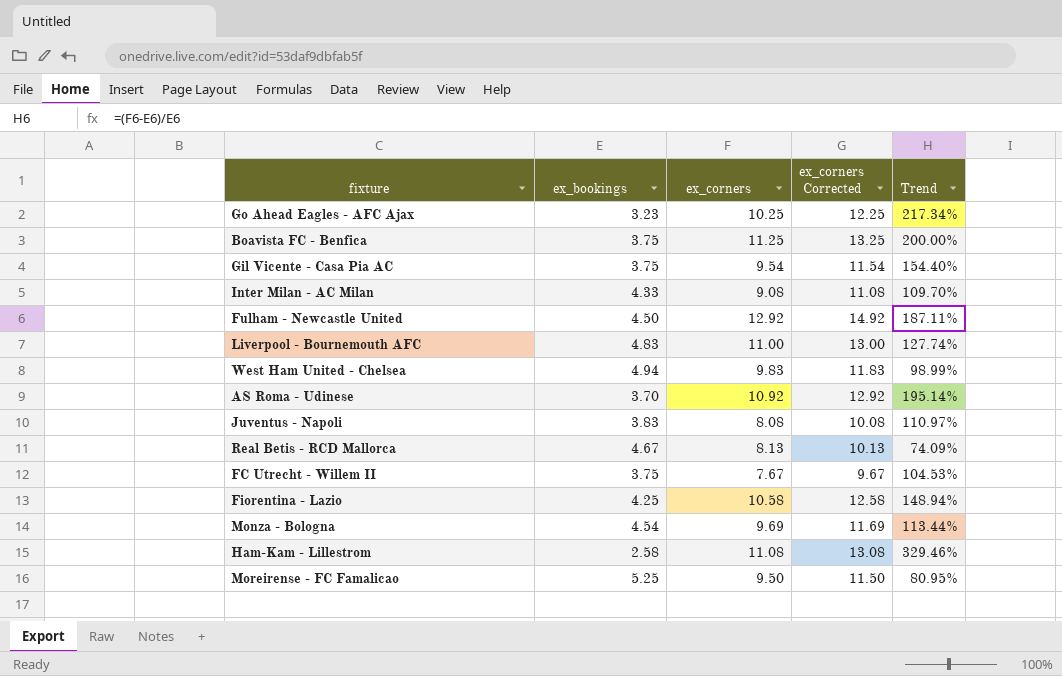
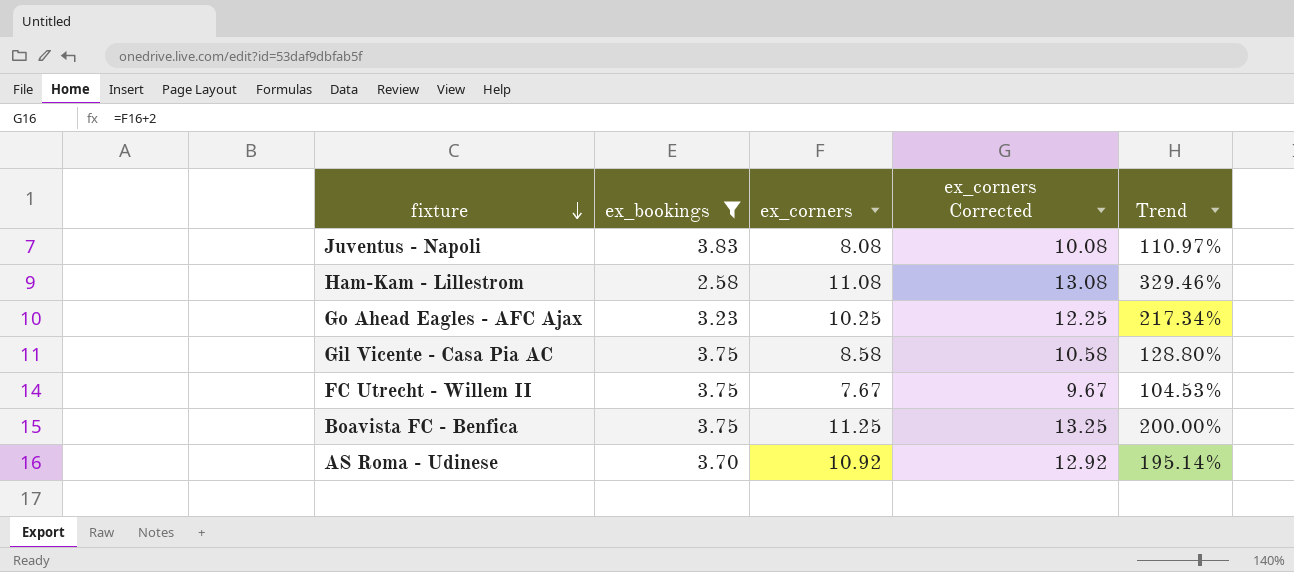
filter: none -> ex_bookings <= 3.83
row order: none -> fixture descending
Gil Vicente - Casa Pia AC | ex_corners: 9.54 -> 8.58
Gil Vicente - Casa Pia AC | ex_corners Corrected: 11.54 -> 10.58
Gil Vicente - Casa Pia AC | Trend: 154.40% -> 128.80%

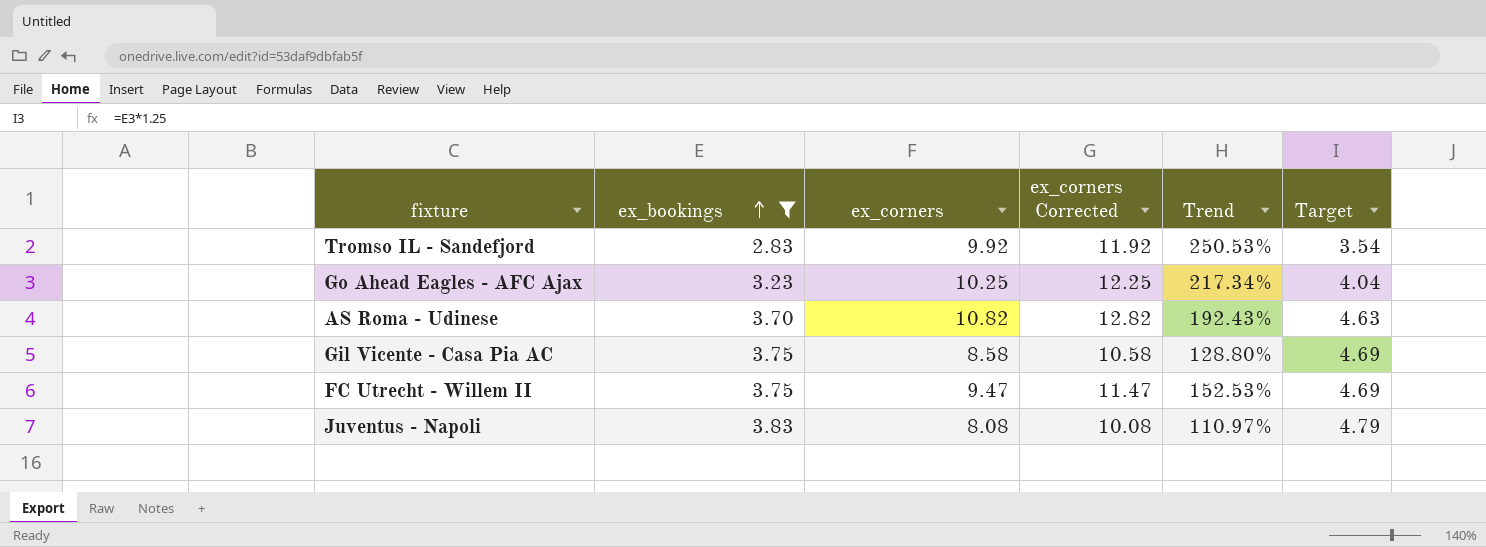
row order: fixture descending -> ex_bookings ascending
column Target | formula: none -> [ex_bookings] * 1.25
row Ham-Kam - Lillestrom: 2.58 | 11.08 | 13.08 | 329.46% -> none
row Boavista FC - Benfica: 3.75 | 11.25 | 13.25 | 200.00% -> none
row Tromso IL - Sandefjord: none -> 2.83 | 9.92 | 11.92 | 250.53% | 3.54
AS Roma - Udinese | ex_corners: 10.92 -> 10.82
AS Roma - Udinese | ex_corners Corrected: 12.92 -> 12.82
AS Roma - Udinese | Trend: 195.14% -> 192.43%
FC Utrecht - Willem II | ex_corners: 7.67 -> 9.47
FC Utrecht - Willem II | ex_corners Corrected: 9.67 -> 11.47
FC Utrecht - Willem II | Trend: 104.53% -> 152.53%

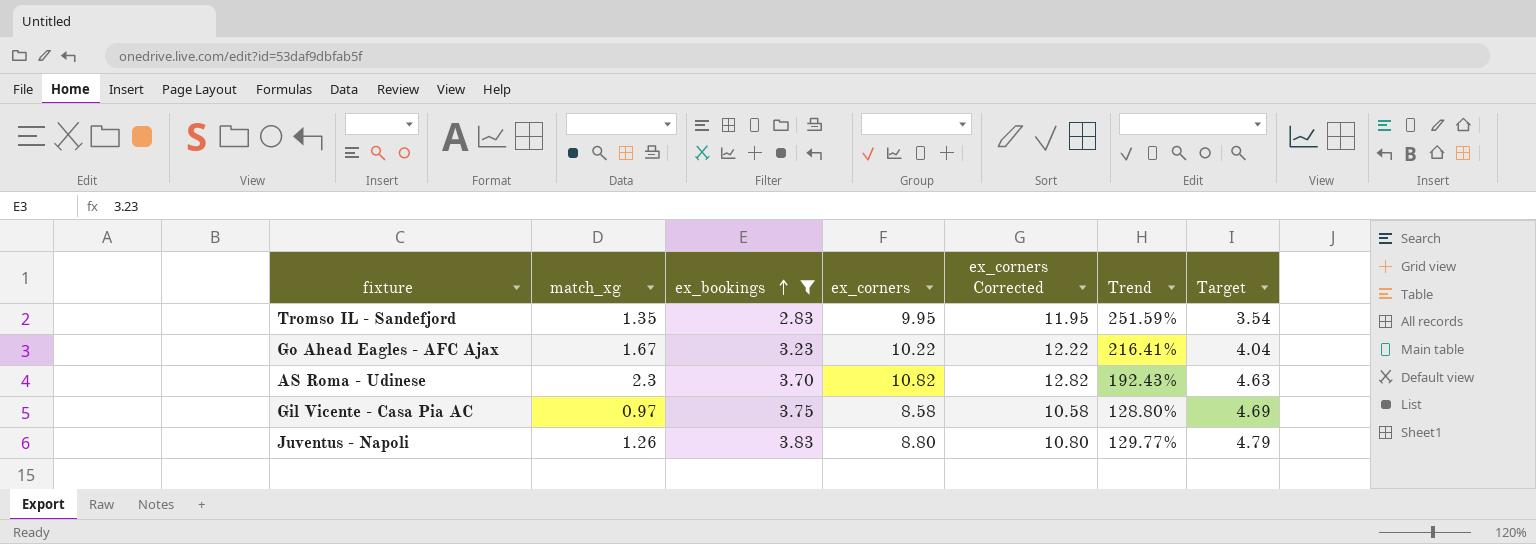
column match_xg | position: none -> 2
row FC Utrecht - Willem II: 3.75 | 9.47 | 11.47 | 152.53% | 4.69 -> none
Tromso IL - Sandefjord | ex_corners: 9.92 -> 9.95
Tromso IL - Sandefjord | ex_corners Corrected: 11.92 -> 11.95
Tromso IL - Sandefjord | Trend: 250.53% -> 251.59%
Go Ahead Eagles - AFC Ajax | ex_corners: 10.25 -> 10.22
Go Ahead Eagles - AFC Ajax | ex_corners Corrected: 12.25 -> 12.22
Go Ahead Eagles - AFC Ajax | Trend: 217.34% -> 216.41%
Juventus - Napoli | ex_corners: 8.08 -> 8.80
Juventus - Napoli | ex_corners Corrected: 10.08 -> 10.80
Juventus - Napoli | Trend: 110.97% -> 129.77%

